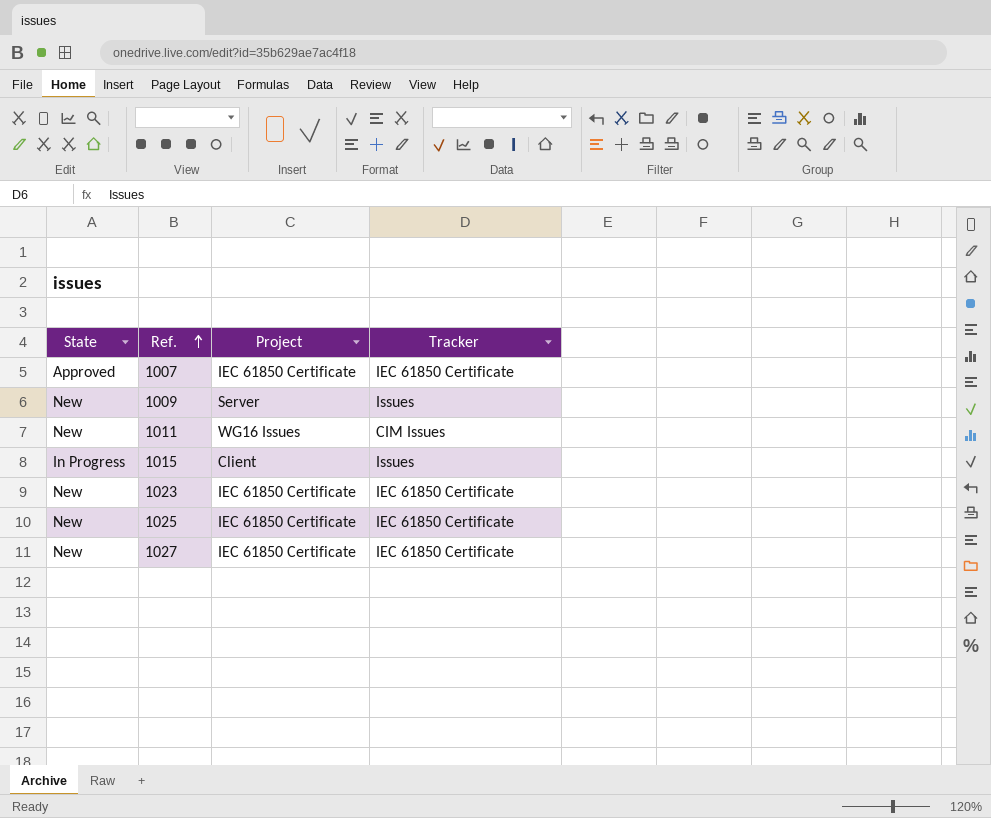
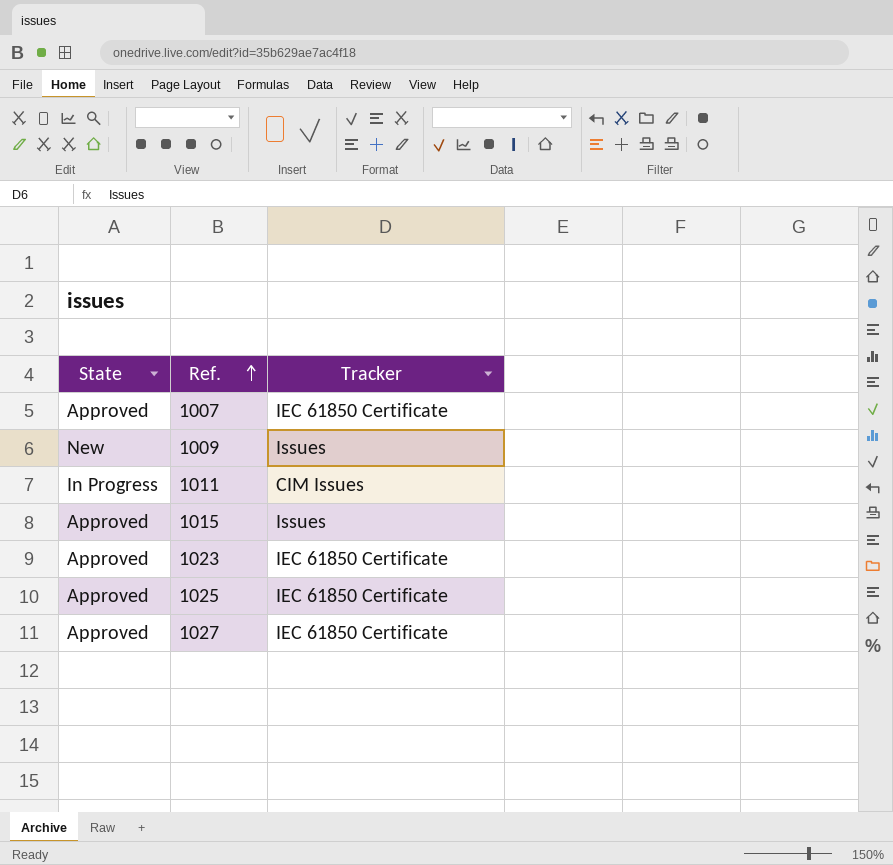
column Project | position: 3 -> none
1011 | State: New -> In Progress
1015 | State: In Progress -> Approved
1023 | State: New -> Approved
1025 | State: New -> Approved
1027 | State: New -> Approved

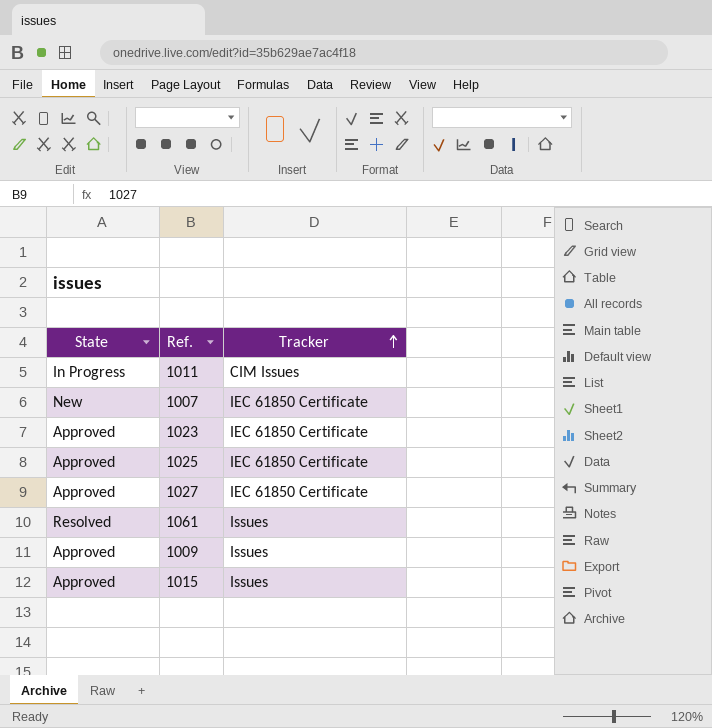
row order: Ref. ascending -> Tracker ascending
1007 | State: Approved -> New
row 1061: none -> Resolved | Issues
1009 | State: New -> Approved

